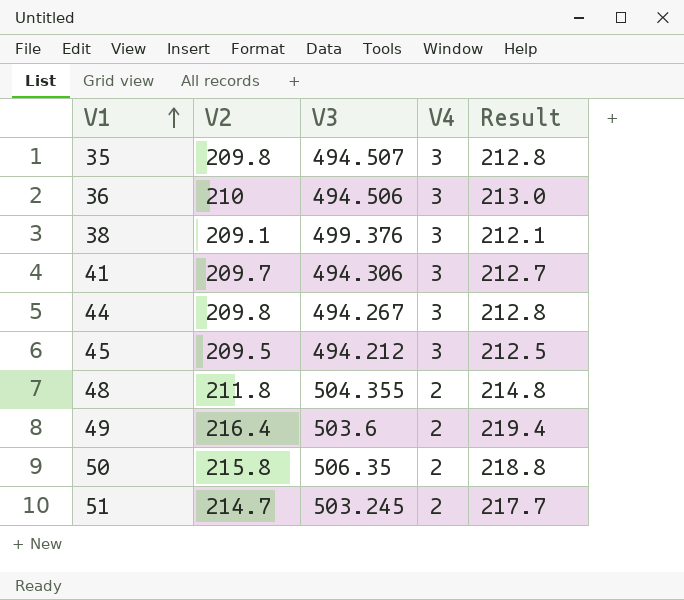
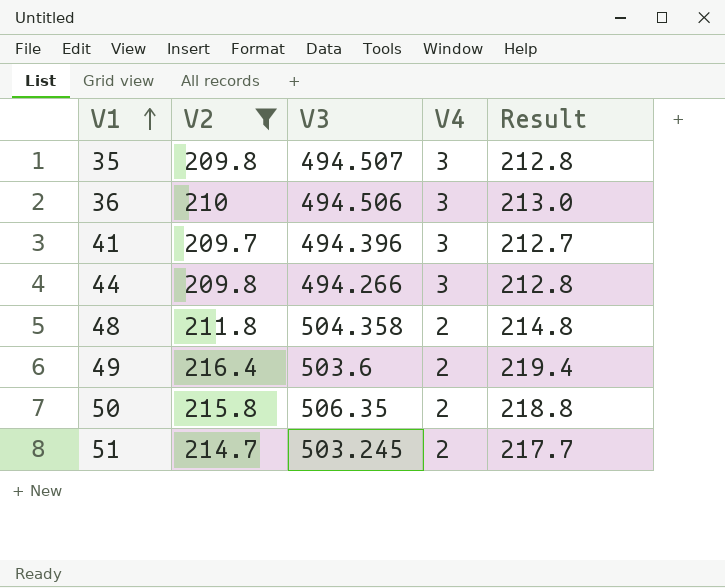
filter: none -> V2 >= 209.7
41 | V3: 494.306 -> 494.396
44 | V3: 494.267 -> 494.266
48 | V3: 504.355 -> 504.358

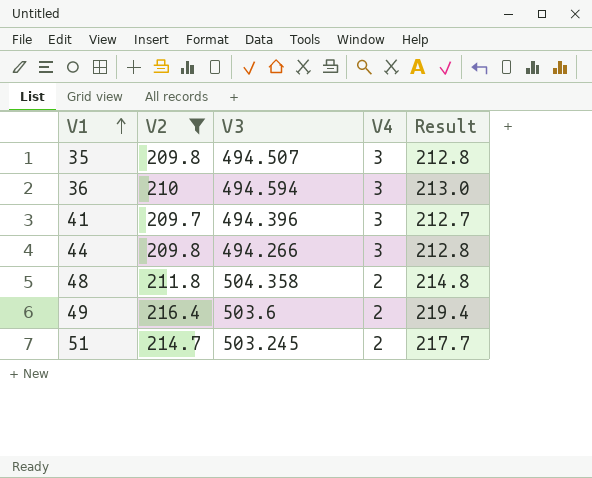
row 50: 215.8 | 506.35 | 2 | 218.8 -> none
36 | V3: 494.506 -> 494.594

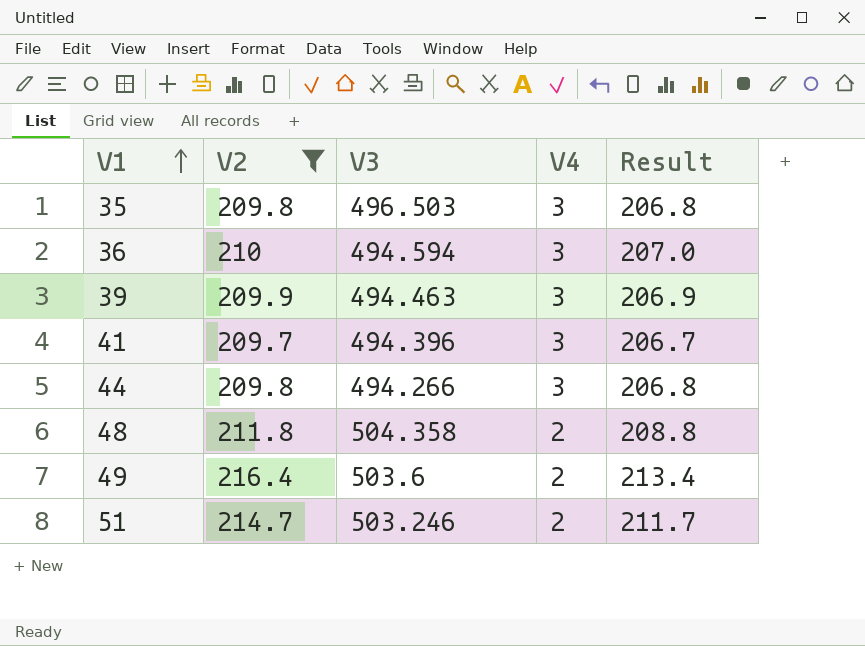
column Result | formula: [V2] + 3 -> [V2] - 3
35 | V3: 494.507 -> 496.503
row 39: none -> 209.9 | 494.463 | 3 | 206.9
51 | V3: 503.245 -> 503.246

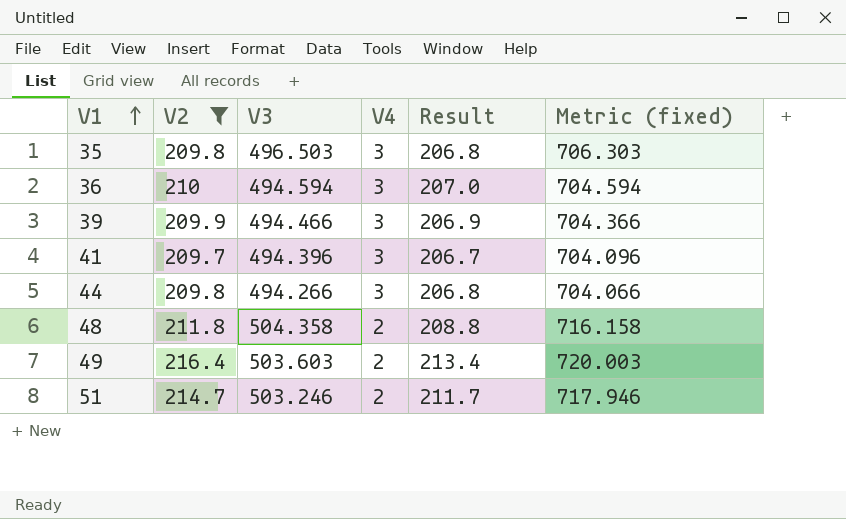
column Metric (fixed) | formula: none -> [V2] + [V3]
39 | V3: 494.463 -> 494.466
49 | V3: 503.6 -> 503.603

